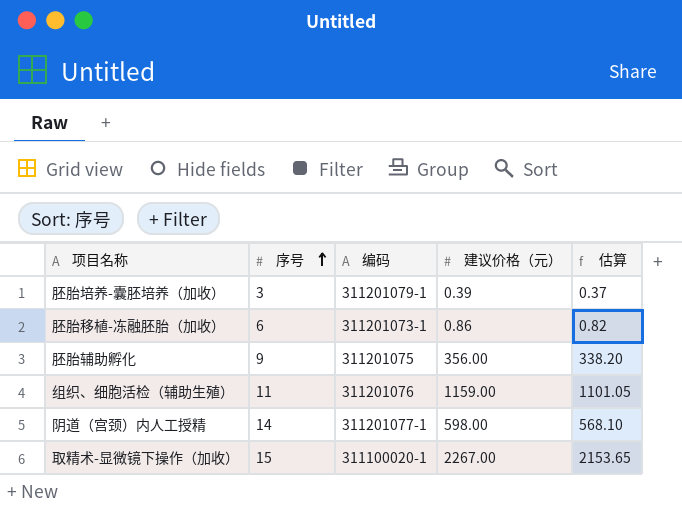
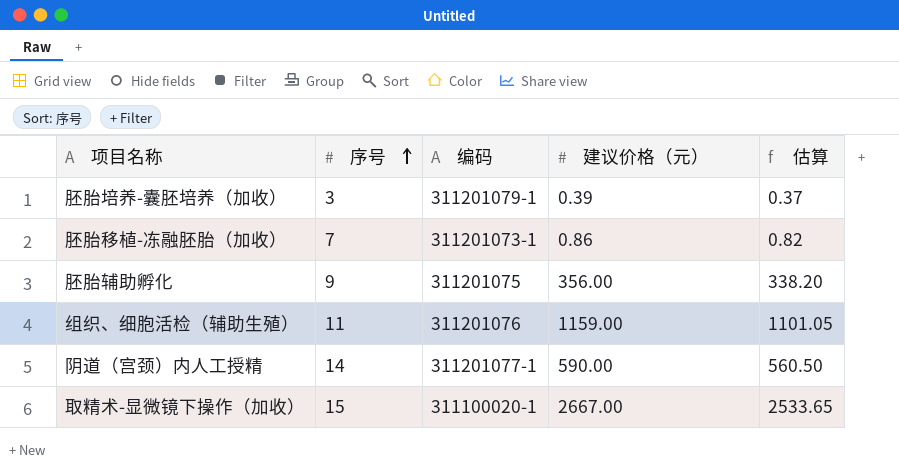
胚胎移植-冻融胚胎（加收） | 序号: 6 -> 7
阴道（宫颈）内人工授精 | 建议价格（元）: 598.00 -> 590.00
阴道（宫颈）内人工授精 | 估算: 568.10 -> 560.50
取精术-显微镜下操作（加收） | 建议价格（元）: 2267.00 -> 2667.00
取精术-显微镜下操作（加收） | 估算: 2153.65 -> 2533.65

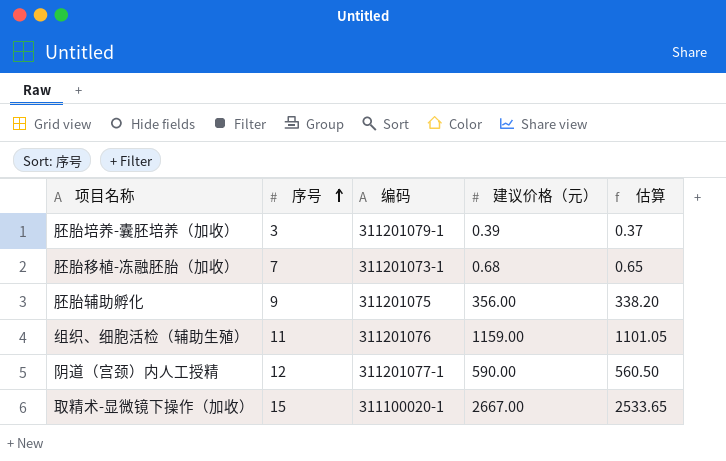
胚胎移植-冻融胚胎（加收） | 建议价格（元）: 0.86 -> 0.68
胚胎移植-冻融胚胎（加收） | 估算: 0.82 -> 0.65
阴道（宫颈）内人工授精 | 序号: 14 -> 12

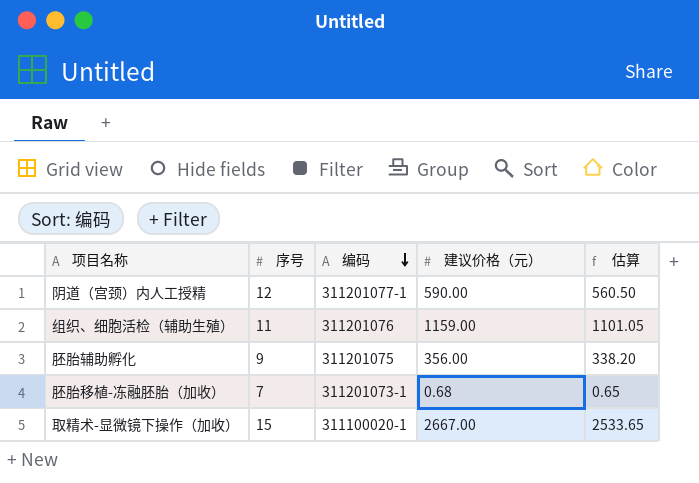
row order: 序号 ascending -> 编码 descending
row 胚胎培养-囊胚培养（加收）: 3 | 311201079-1 | 0.39 | 0.37 -> none

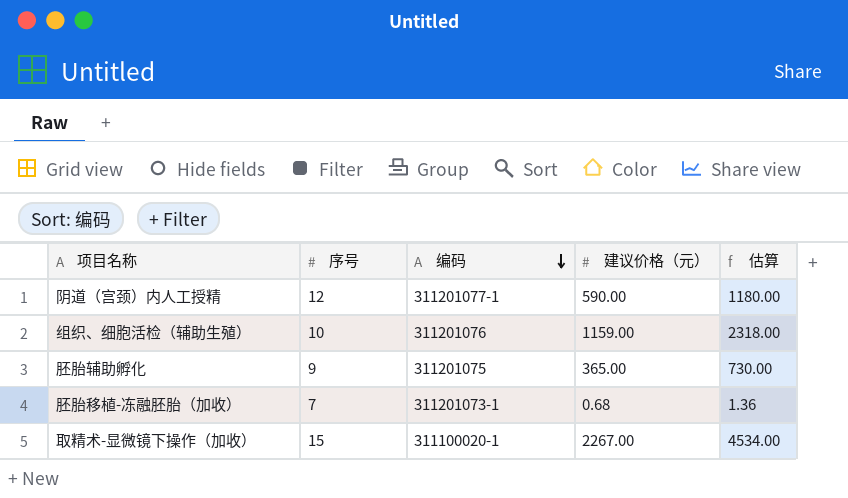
column 估算 | formula: [建议价格（元）] * 0.95 -> [建议价格（元）] * 2
组织、细胞活检（辅助生殖） | 序号: 11 -> 10
胚胎辅助孵化 | 建议价格（元）: 356.00 -> 365.00
取精术-显微镜下操作（加收） | 建议价格（元）: 2667.00 -> 2267.00

